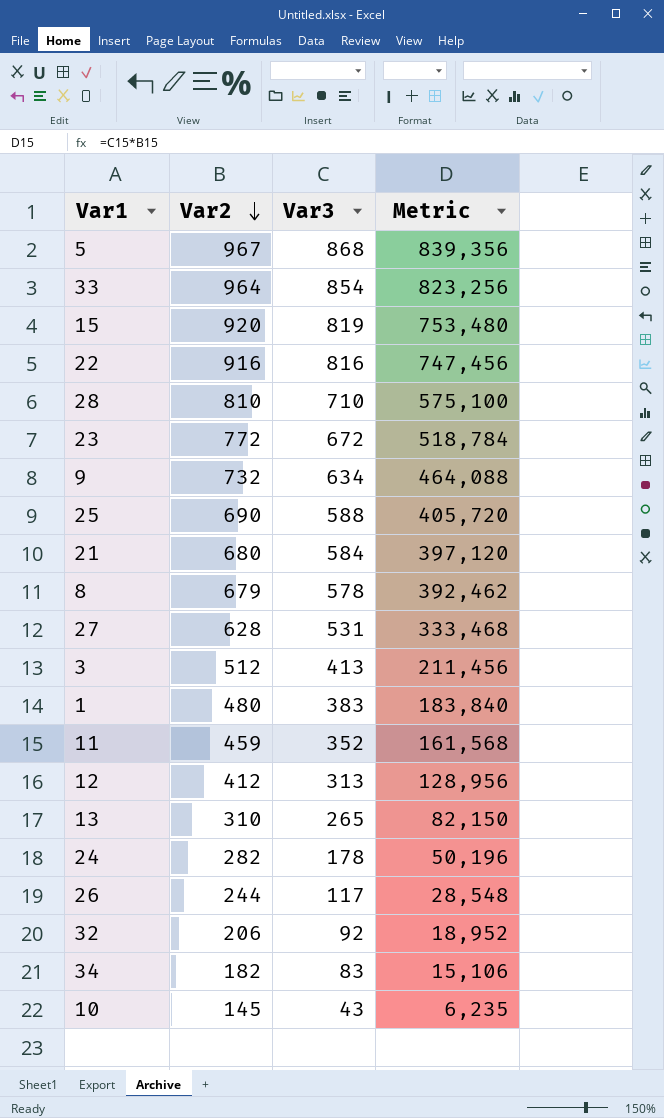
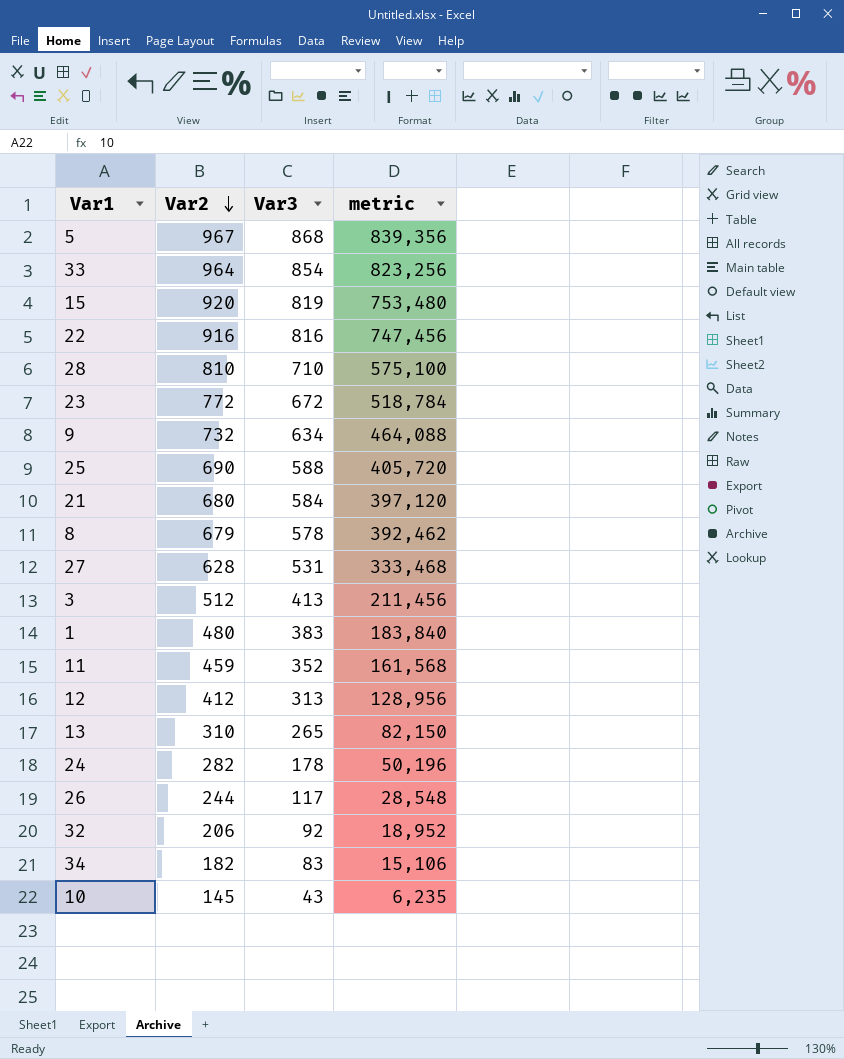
column name: Metric -> metric

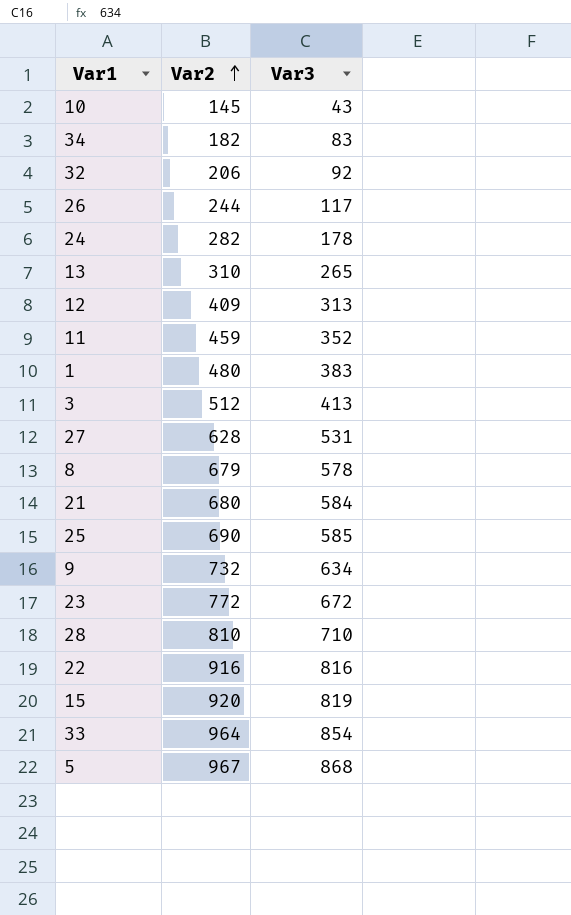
row order: Var2 descending -> Var2 ascending
column metric | formula: [Var2] * [Var3] -> none
12 | Var2: 412 -> 409
25 | Var3: 588 -> 585

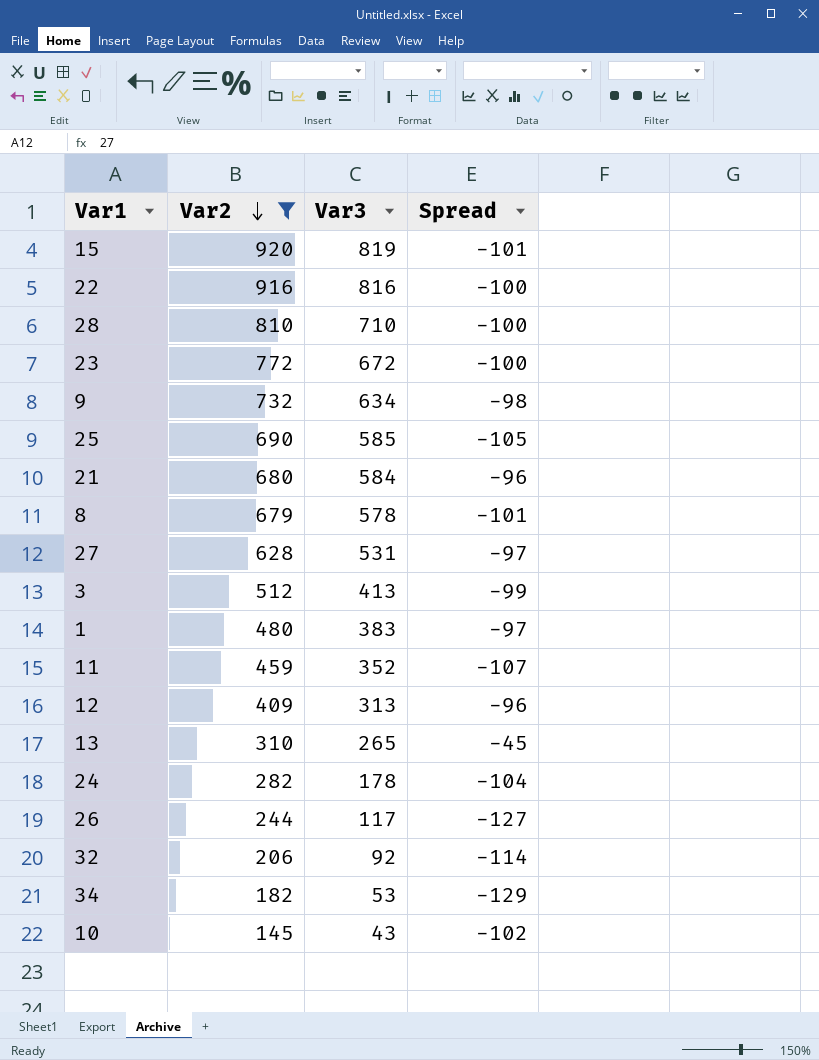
filter: none -> Var2 <= 920
row order: Var2 ascending -> Var2 descending
column Spread | formula: none -> [Var3] - [Var2]
34 | Var3: 83 -> 53

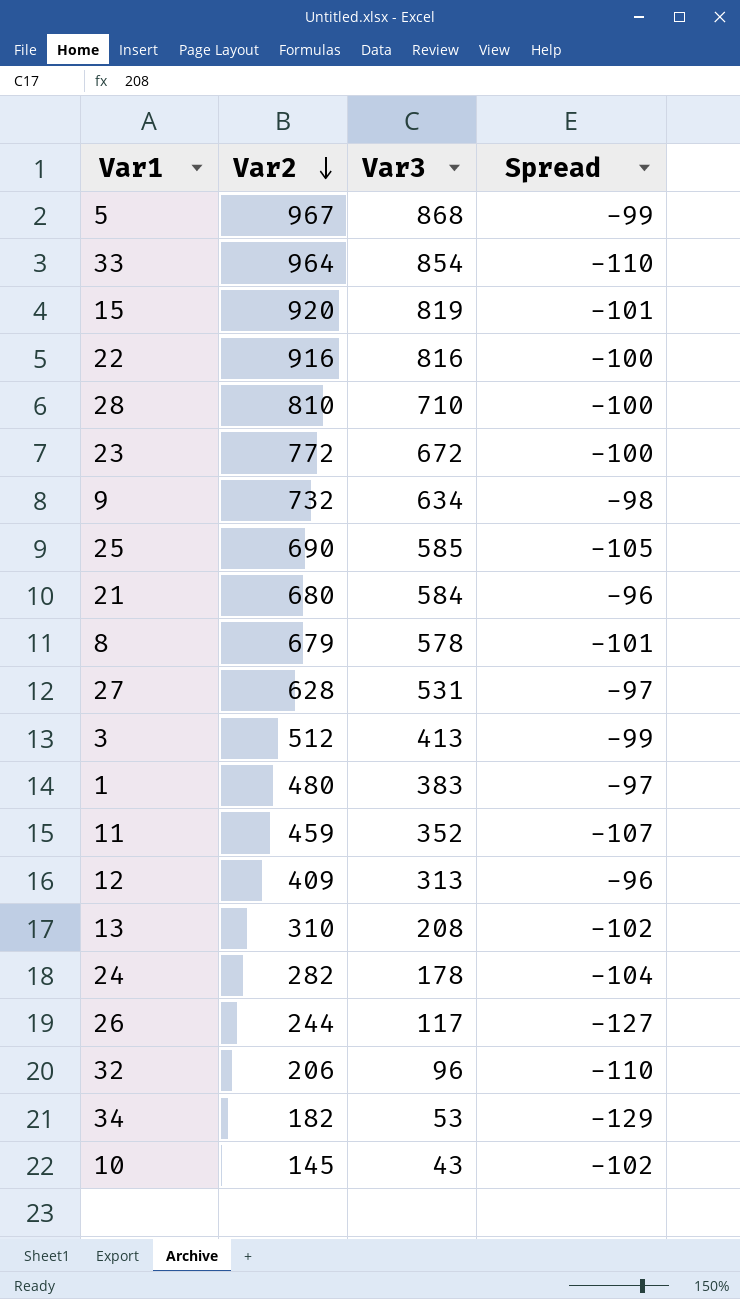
filter: Var2 <= 920 -> none
13 | Var3: 265 -> 208
13 | Spread: -45 -> -102
32 | Var3: 92 -> 96
32 | Spread: -114 -> -110

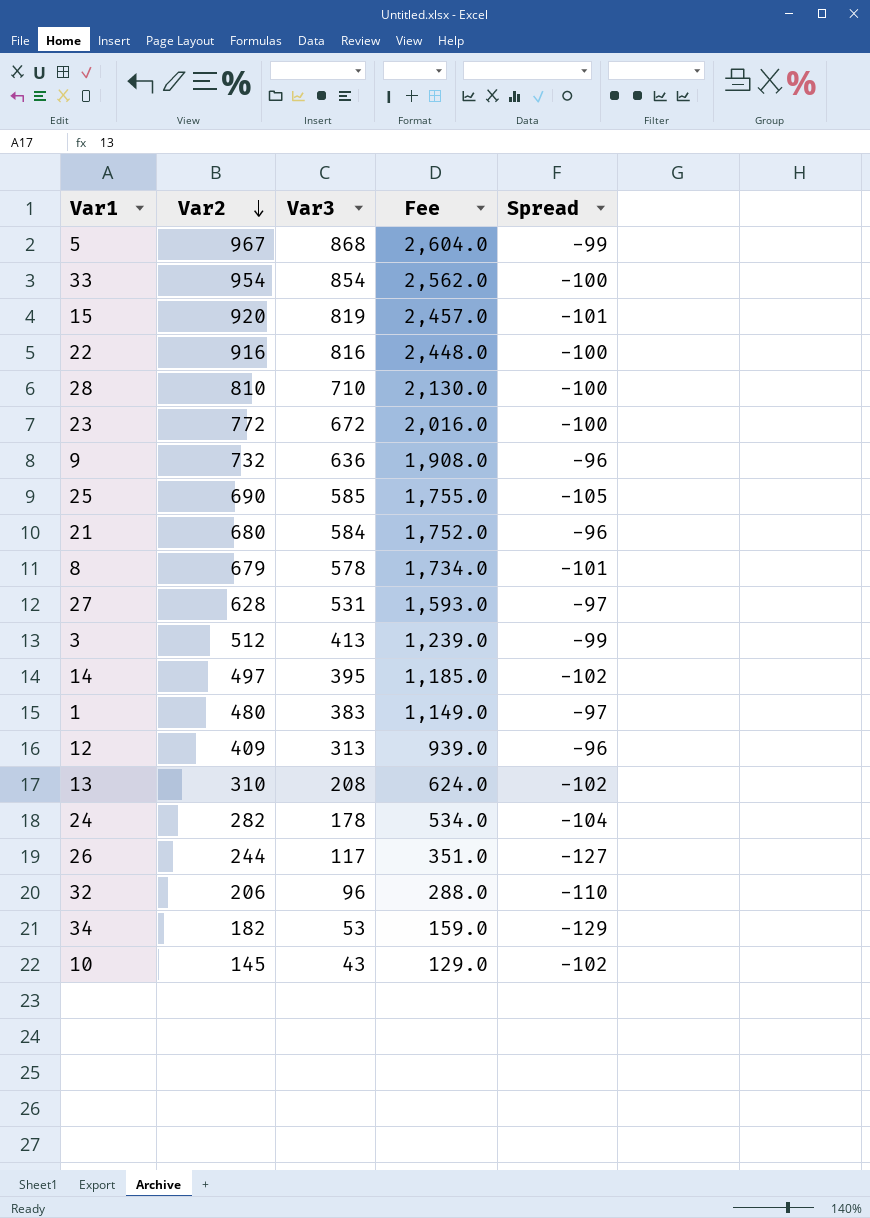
column Fee | formula: none -> [Var3] * 3
row 11: 459 | 352 | -107 -> none
33 | Var2: 964 -> 954
33 | Spread: -110 -> -100
9 | Var3: 634 -> 636
9 | Spread: -98 -> -96
row 14: none -> 497 | 395 | 1,185.0 | -102

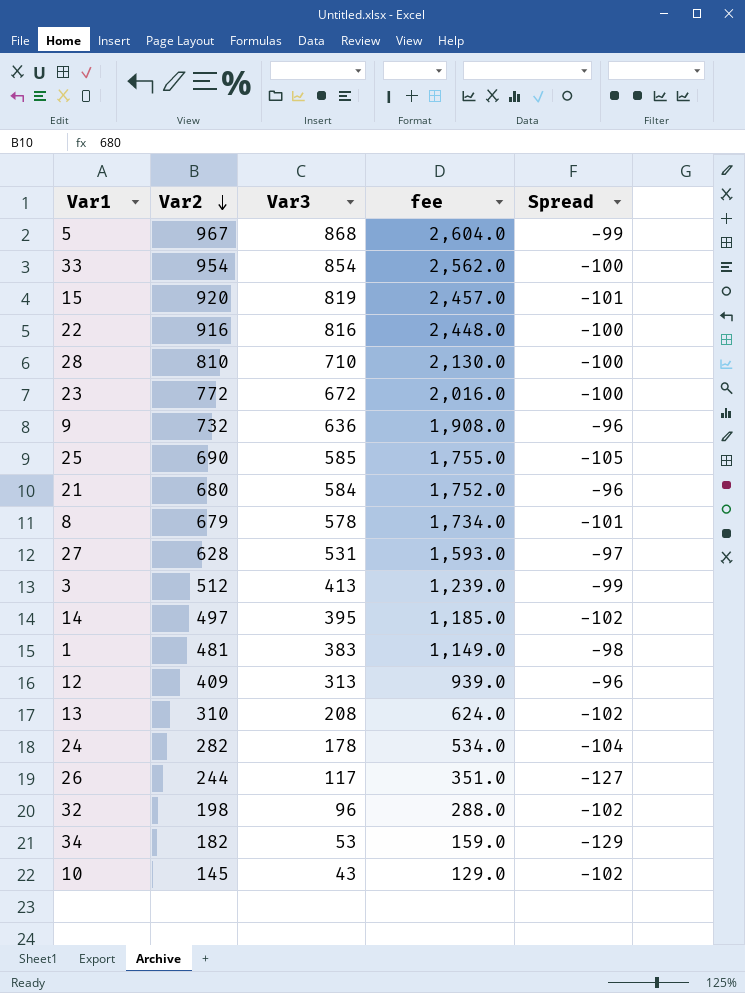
column name: Fee -> fee
1 | Var2: 480 -> 481
1 | Spread: -97 -> -98
32 | Var2: 206 -> 198
32 | Spread: -110 -> -102

